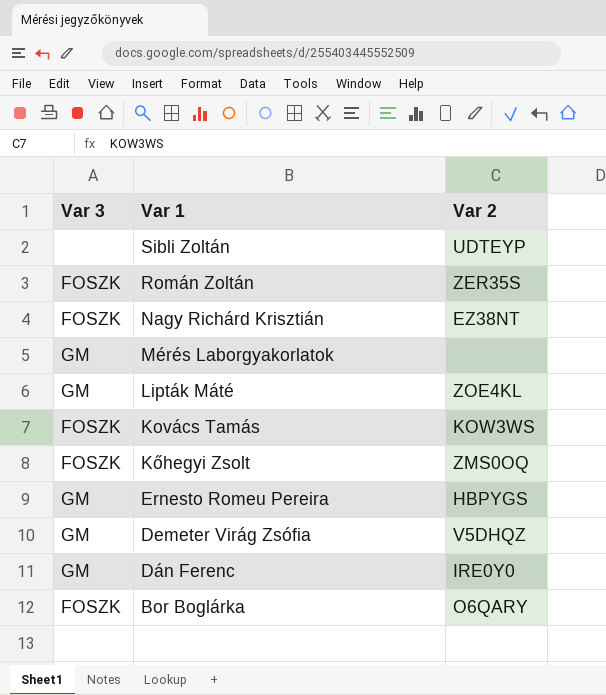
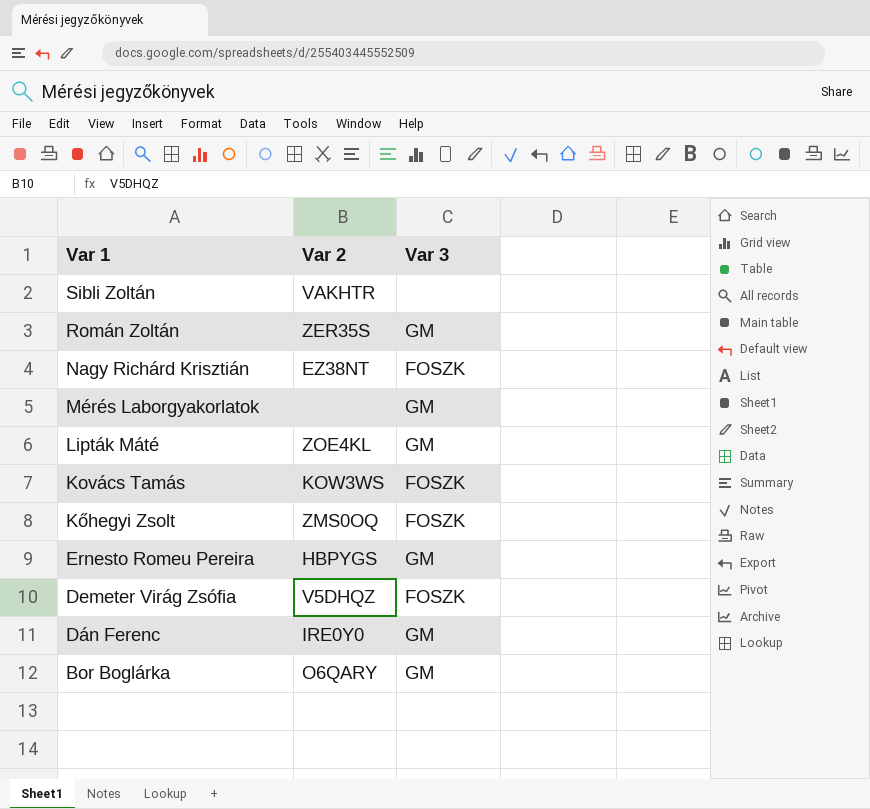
column Var 3 | position: 1 -> 3
Sibli Zoltán | Var 2: UDTEYP -> VAKHTR
Román Zoltán | Var 3: FOSZK -> GM
Demeter Virág Zsófia | Var 3: GM -> FOSZK
Bor Boglárka | Var 3: FOSZK -> GM

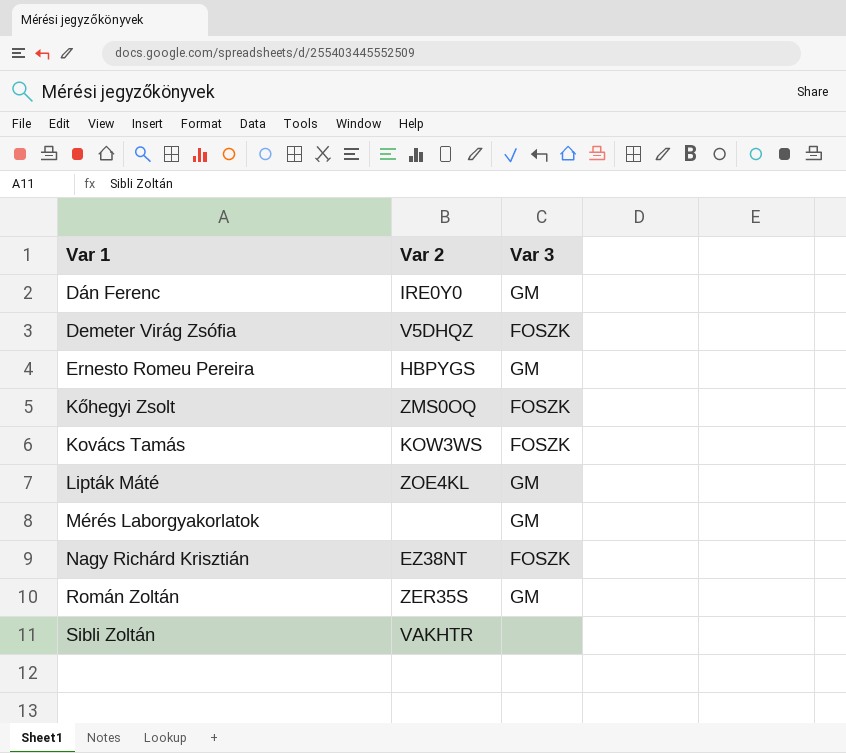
row order: Var 1 descending -> Var 1 ascending
row Bor Boglárka: O6QARY | GM -> none

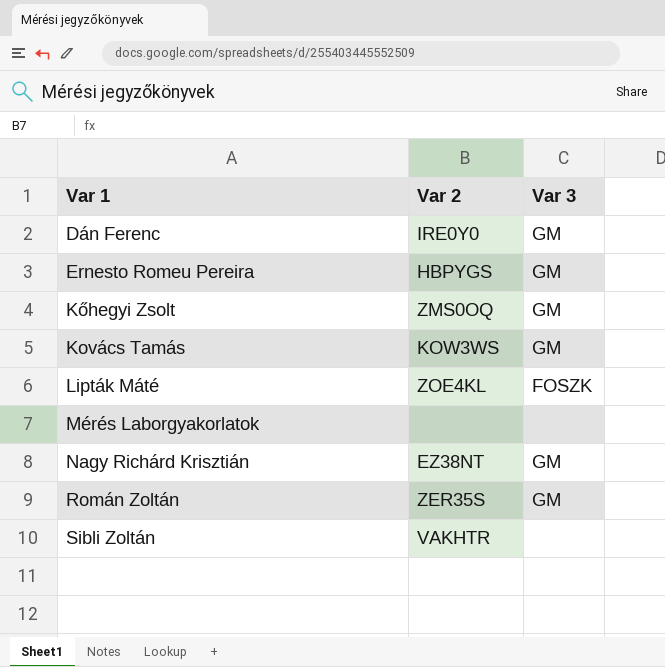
row Demeter Virág Zsófia: V5DHQZ | FOSZK -> none
Kőhegyi Zsolt | Var 3: FOSZK -> GM
Kovács Tamás | Var 3: FOSZK -> GM
Lipták Máté | Var 3: GM -> FOSZK
Mérés Laborgyakorlatok | Var 3: GM -> none
Nagy Richárd Krisztián | Var 3: FOSZK -> GM

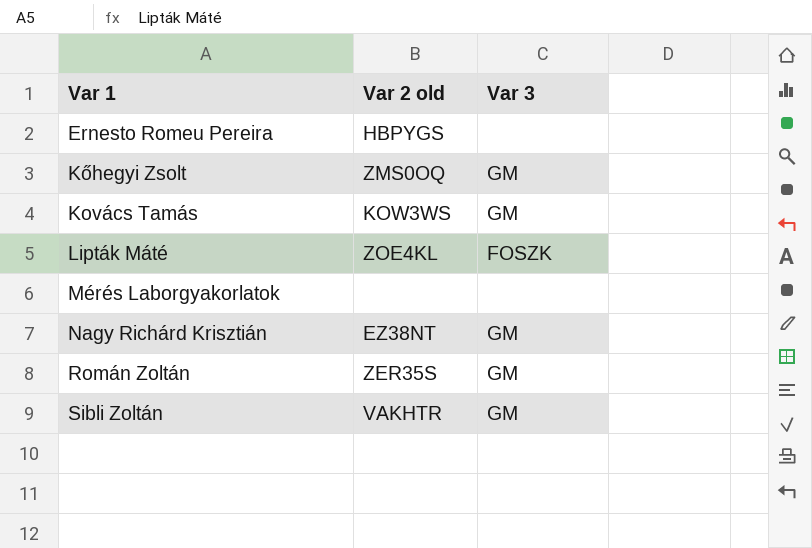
column name: Var 2 -> Var 2 old
row Dán Ferenc: IRE0Y0 | GM -> none
Ernesto Romeu Pereira | Var 3: GM -> none
Sibli Zoltán | Var 3: none -> GM

